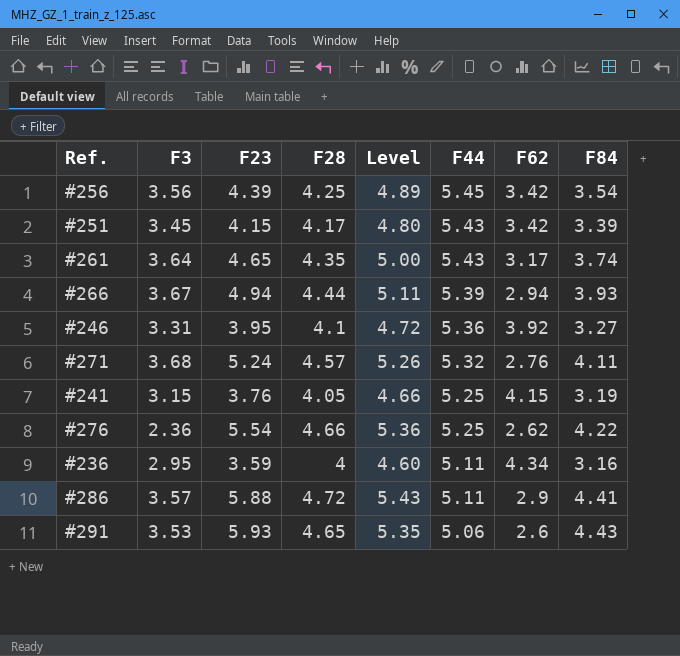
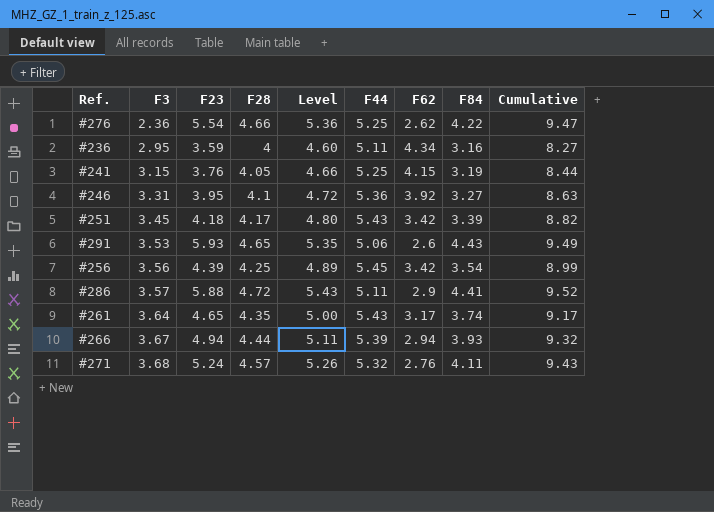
row order: F44 descending -> F3 ascending
column Cumulative | formula: none -> [F44] + [F84]
#251 | F23: 4.15 -> 4.18

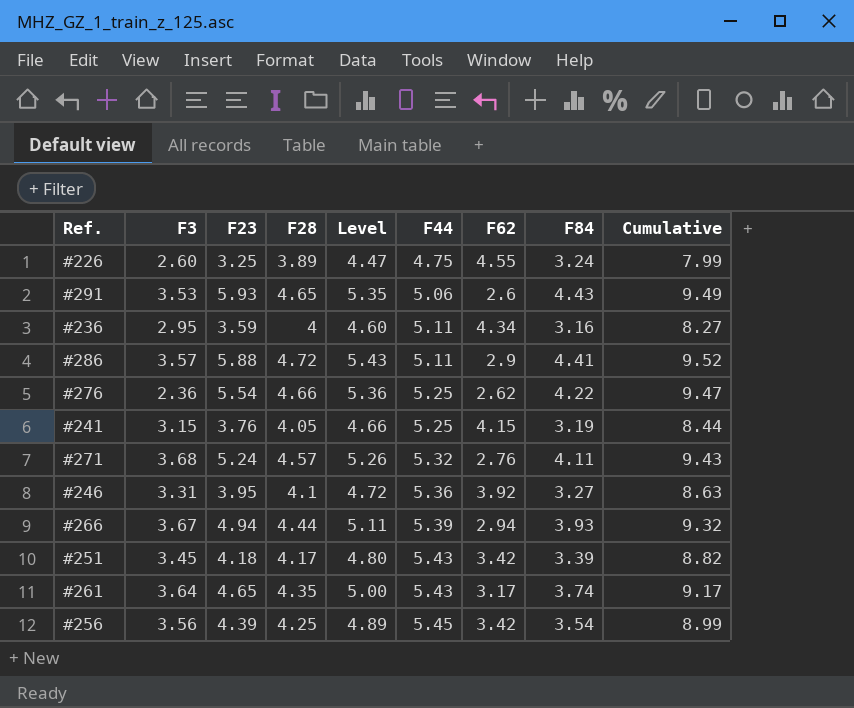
row order: F3 ascending -> F44 ascending
row #226: none -> 2.60 | 3.25 | 3.89 | 4.47 | 4.75 | 4.55 | 3.24 | 7.99

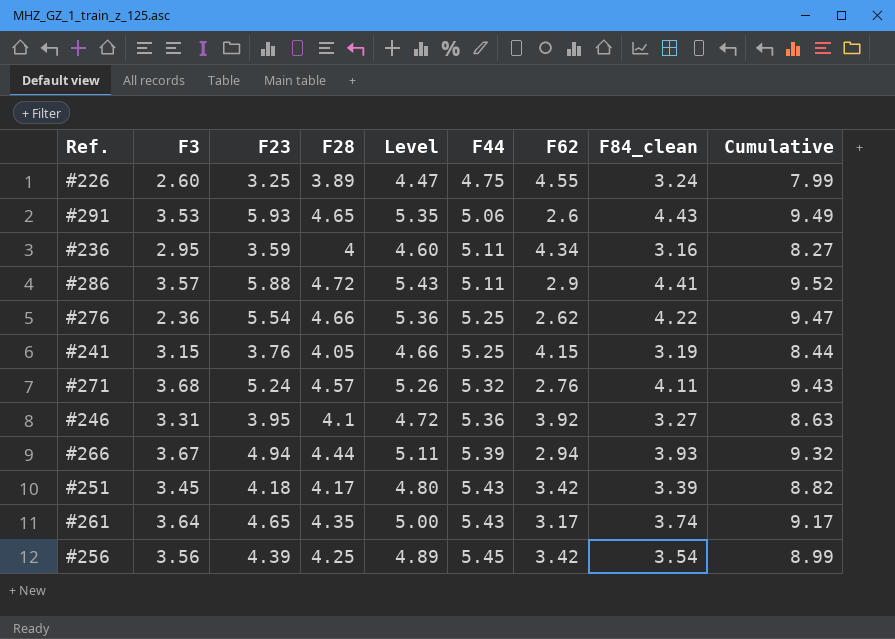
column name: F84 -> F84_clean

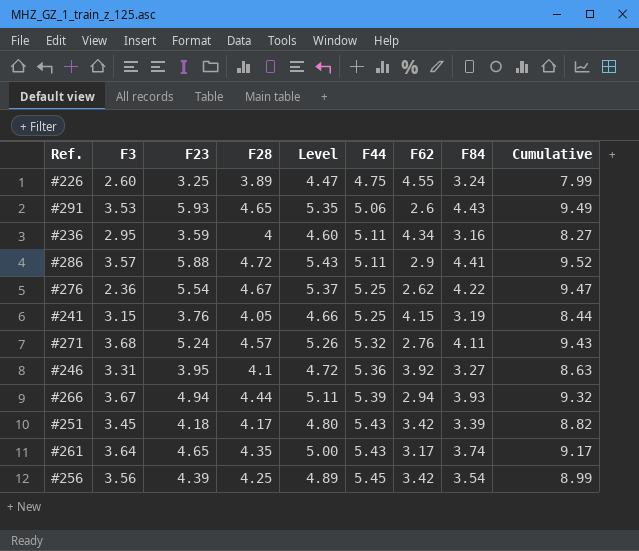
column name: F84_clean -> F84
#276 | F28: 4.66 -> 4.67
#276 | Level: 5.36 -> 5.37

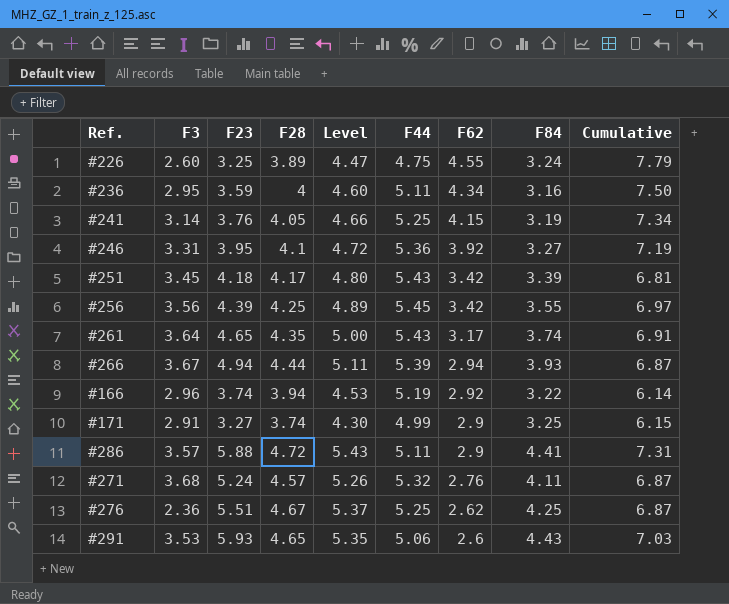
row order: F44 ascending -> F62 descending
column Cumulative | formula: [F44] + [F84] -> [F62] + [F84]
#241 | F3: 3.15 -> 3.14
#256 | F84: 3.54 -> 3.55
row #166: none -> 2.96 | 3.74 | 3.94 | 4.53 | 5.19 | 2.92 | 3.22 | 6.14
row #171: none -> 2.91 | 3.27 | 3.74 | 4.30 | 4.99 | 2.9 | 3.25 | 6.15
#276 | F23: 5.54 -> 5.51
#276 | F84: 4.22 -> 4.25

